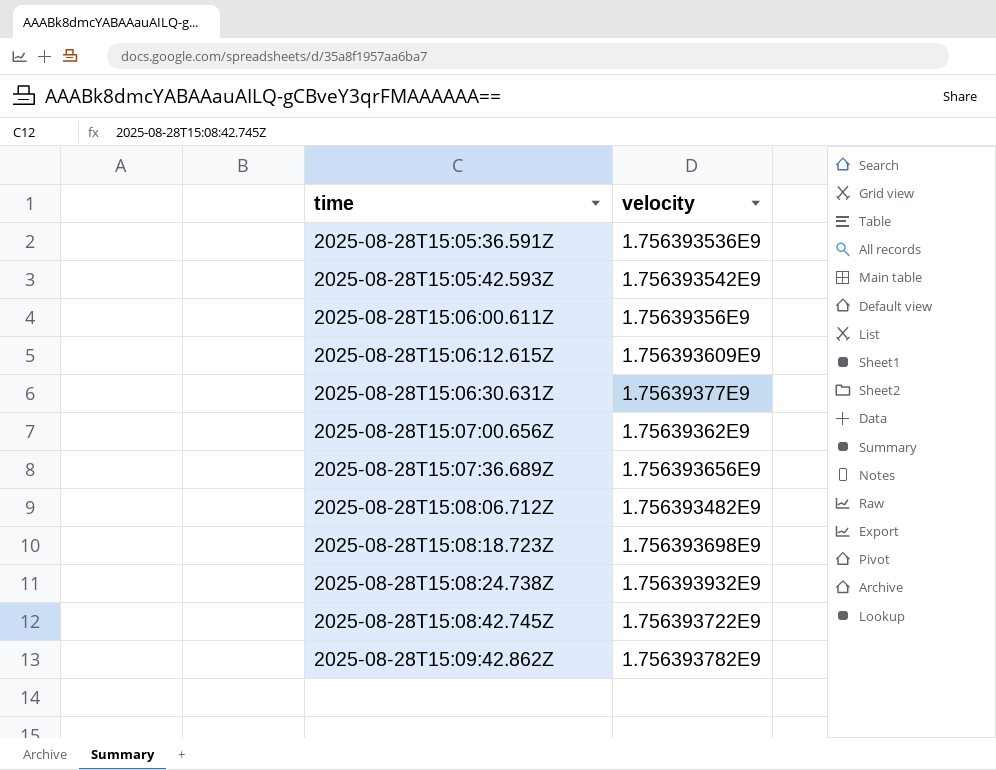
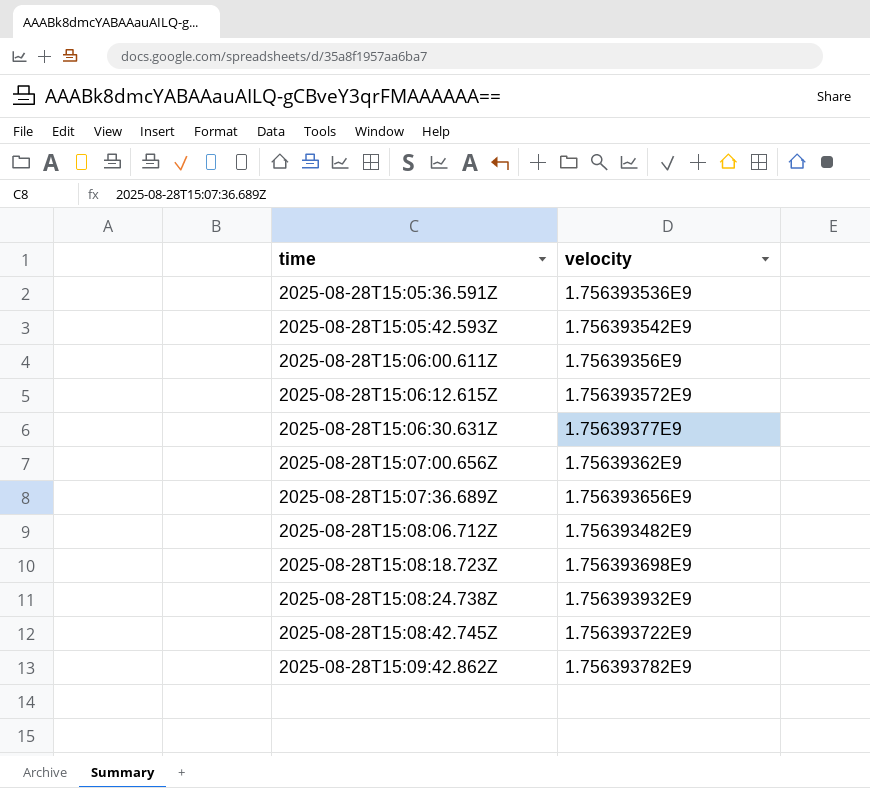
2025-08-28T15:06:12.615Z | velocity: 1.756393609E9 -> 1.756393572E9

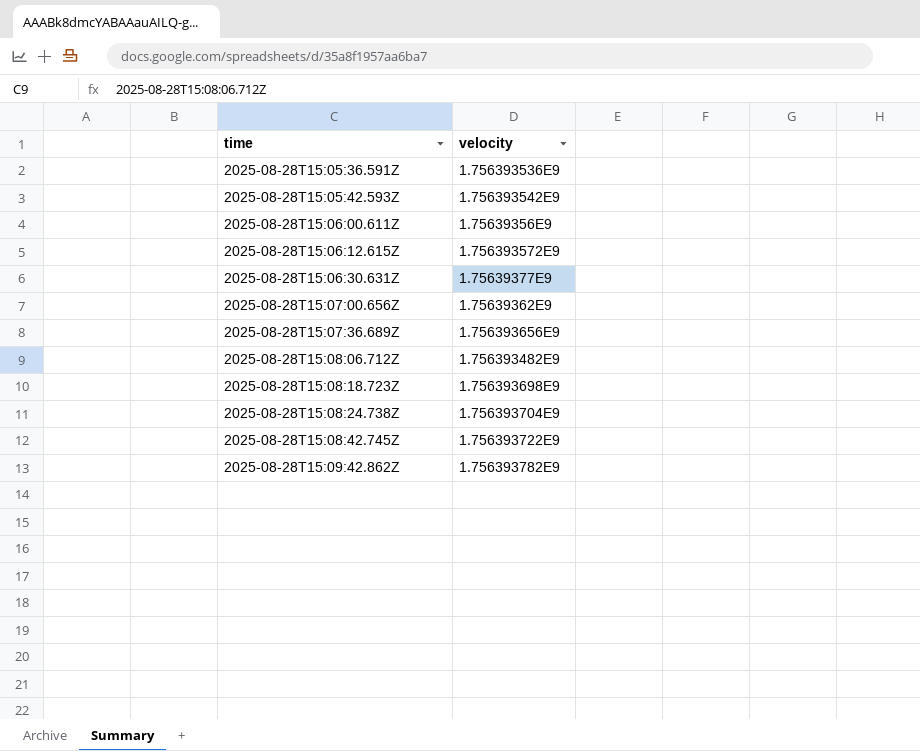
2025-08-28T15:08:24.738Z | velocity: 1.756393932E9 -> 1.756393704E9

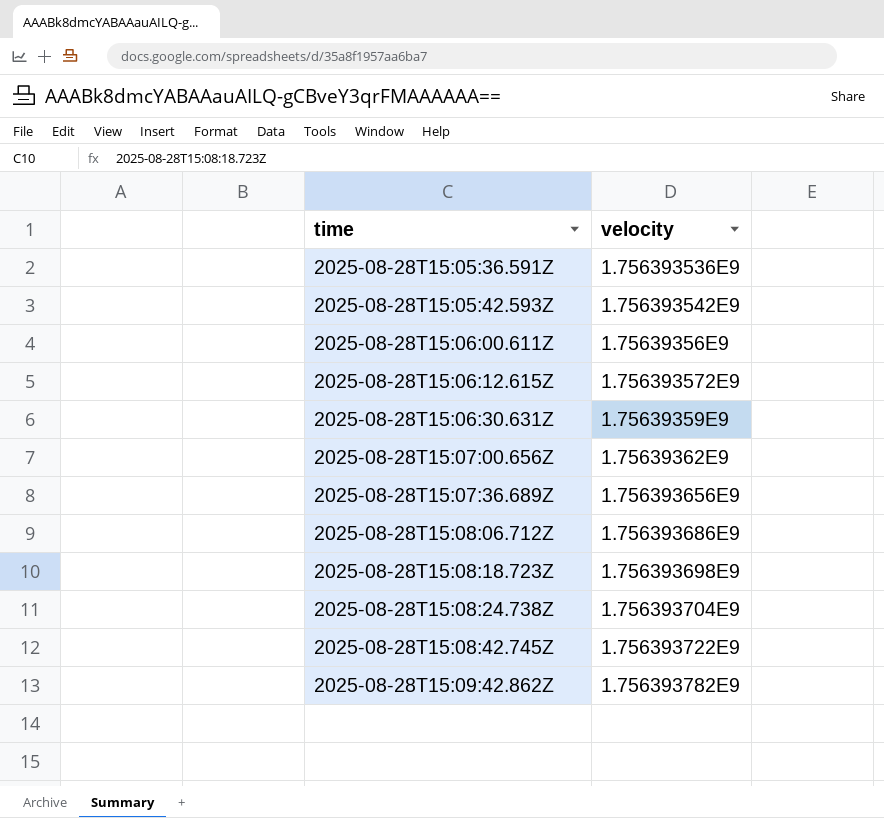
2025-08-28T15:06:30.631Z | velocity: 1.75639377E9 -> 1.75639359E9
2025-08-28T15:08:06.712Z | velocity: 1.756393482E9 -> 1.756393686E9

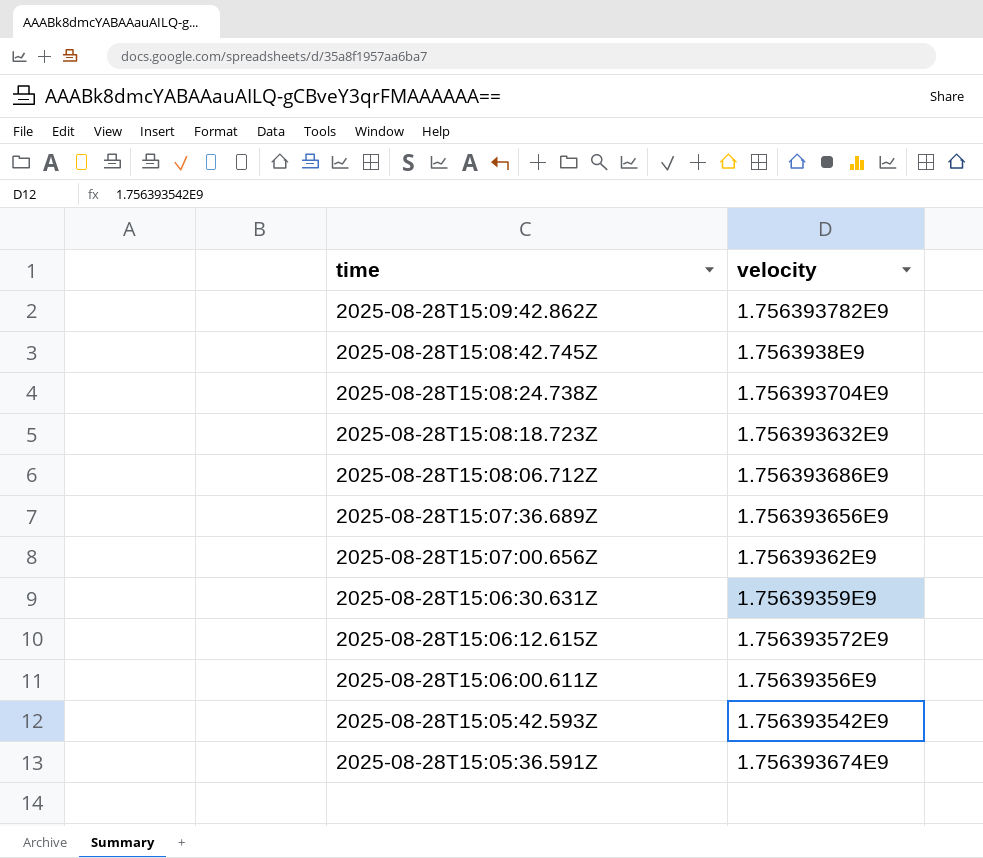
row order: time ascending -> time descending
2025-08-28T15:08:42.745Z | velocity: 1.756393722E9 -> 1.7563938E9
2025-08-28T15:08:18.723Z | velocity: 1.756393698E9 -> 1.756393632E9
2025-08-28T15:05:36.591Z | velocity: 1.756393536E9 -> 1.756393674E9

